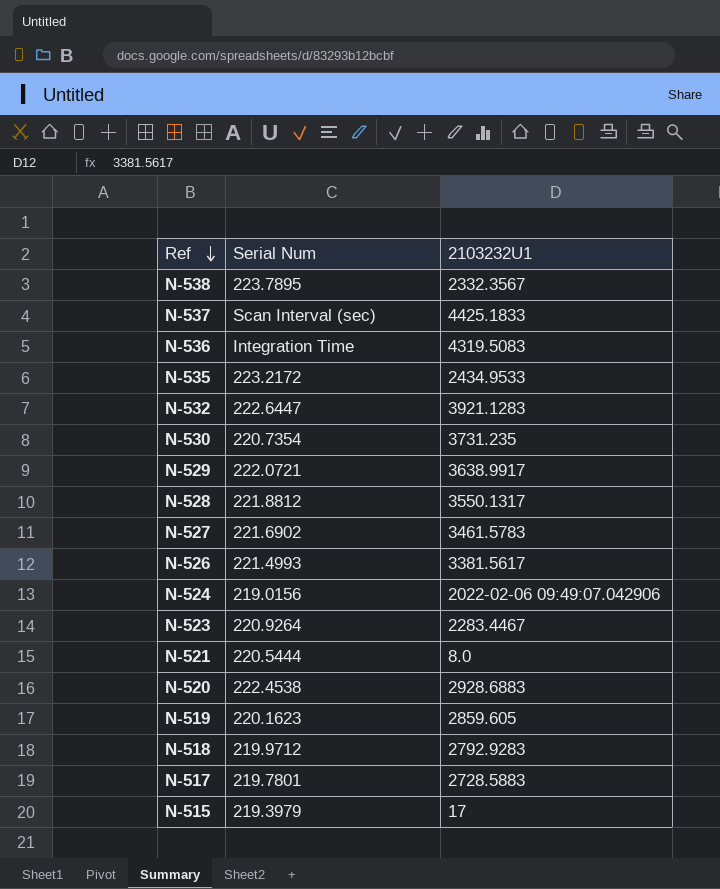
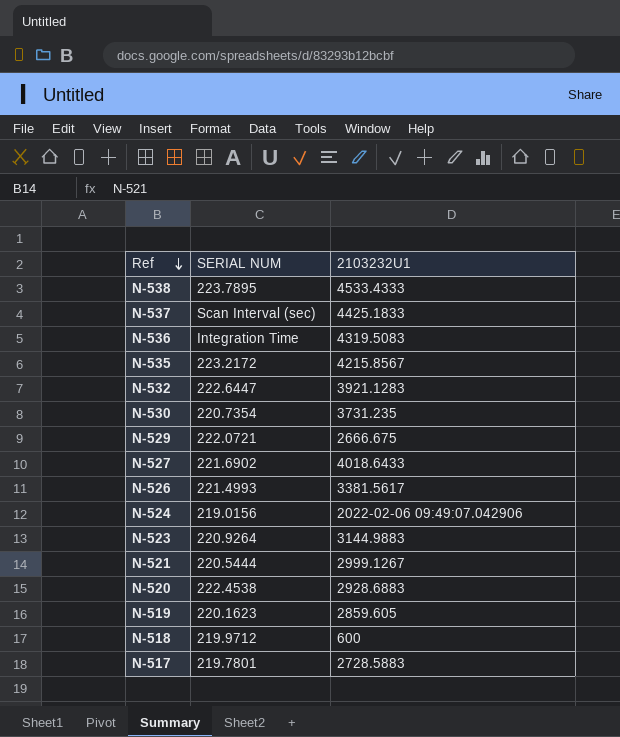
column name: Serial Num -> SERIAL NUM
row N-528: 221.8812 | 3550.1317 -> none
row N-515: 219.3979 | 17 -> none
N-538 | 2103232U1: 2332.3567 -> 4533.4333
N-535 | 2103232U1: 2434.9533 -> 4215.8567
N-529 | 2103232U1: 3638.9917 -> 2666.675
N-527 | 2103232U1: 3461.5783 -> 4018.6433
N-523 | 2103232U1: 2283.4467 -> 3144.9883
N-521 | 2103232U1: 8.0 -> 2999.1267
N-518 | 2103232U1: 2792.9283 -> 600

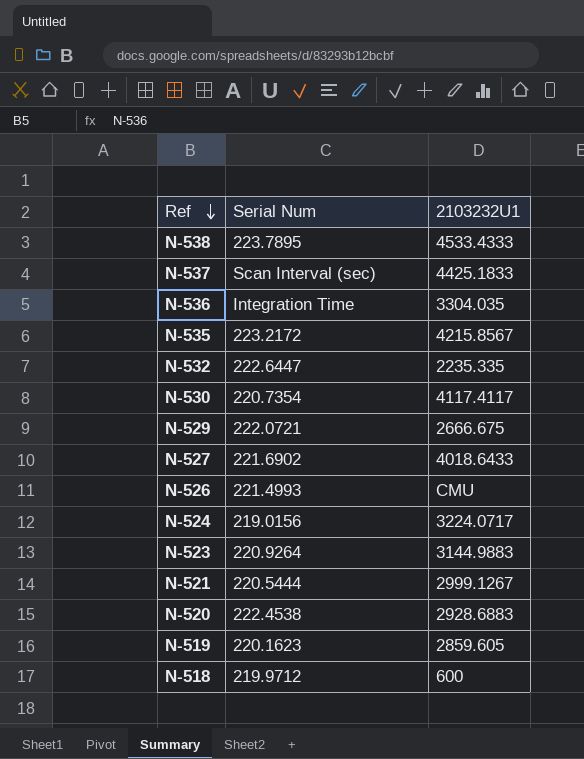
column name: SERIAL NUM -> Serial Num
row N-517: 219.7801 | 2728.5883 -> none
N-536 | 2103232U1: 4319.5083 -> 3304.035
N-532 | 2103232U1: 3921.1283 -> 2235.335
N-530 | 2103232U1: 3731.235 -> 4117.4117
N-526 | 2103232U1: 3381.5617 -> CMU
N-524 | 2103232U1: 2022-02-06 09:49:07.042906 -> 3224.0717

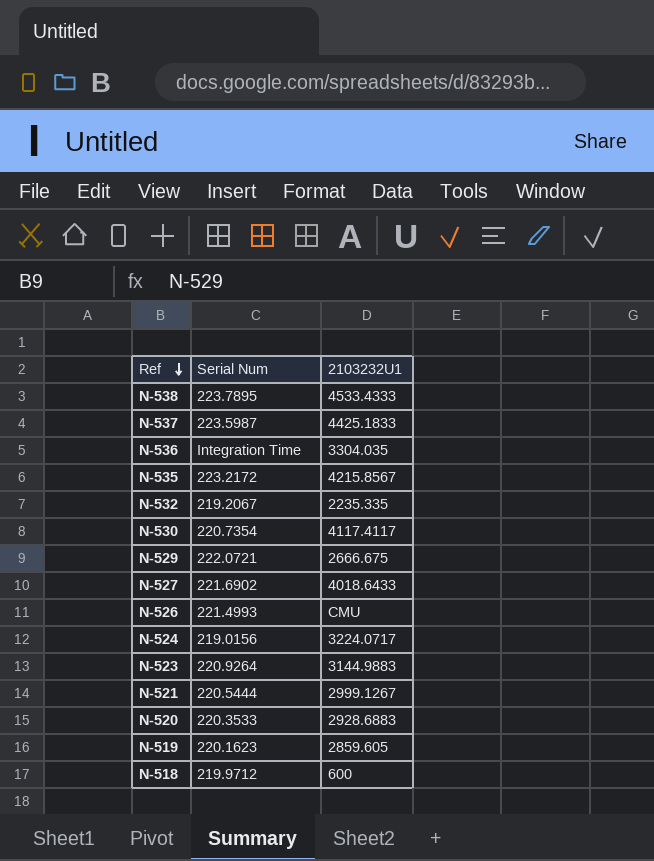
N-537 | Serial Num: Scan Interval (sec) -> 223.5987
N-532 | Serial Num: 222.6447 -> 219.2067
N-520 | Serial Num: 222.4538 -> 220.3533

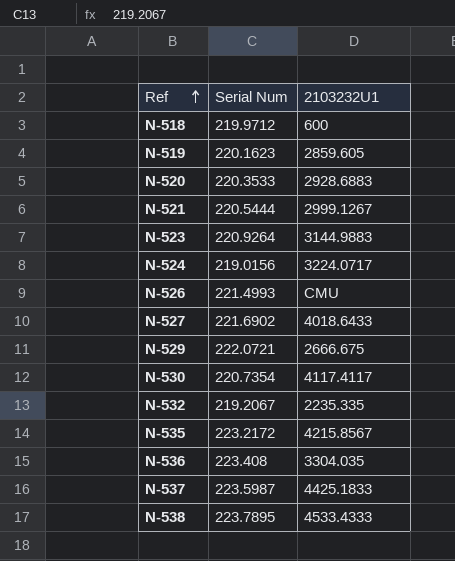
row order: Ref descending -> Ref ascending
N-536 | Serial Num: Integration Time -> 223.408

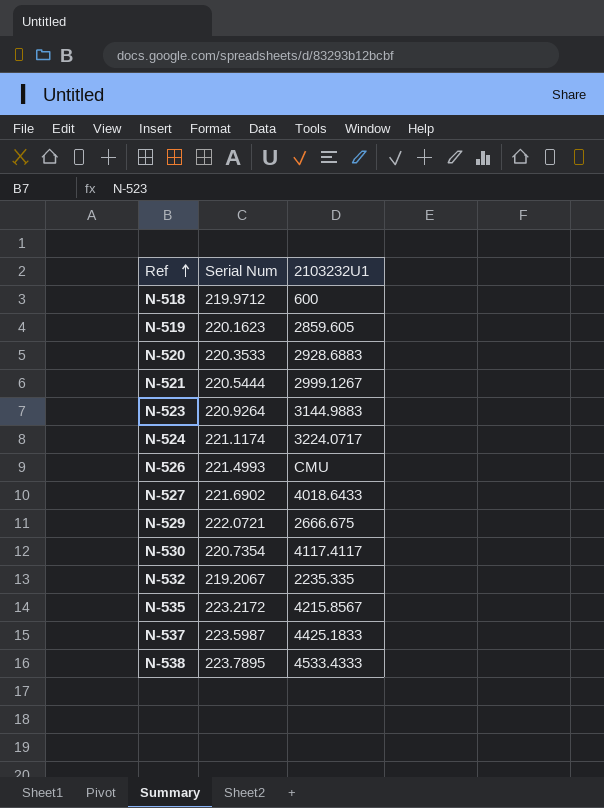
row N-536: 223.408 | 3304.035 -> none
N-524 | Serial Num: 219.0156 -> 221.1174

